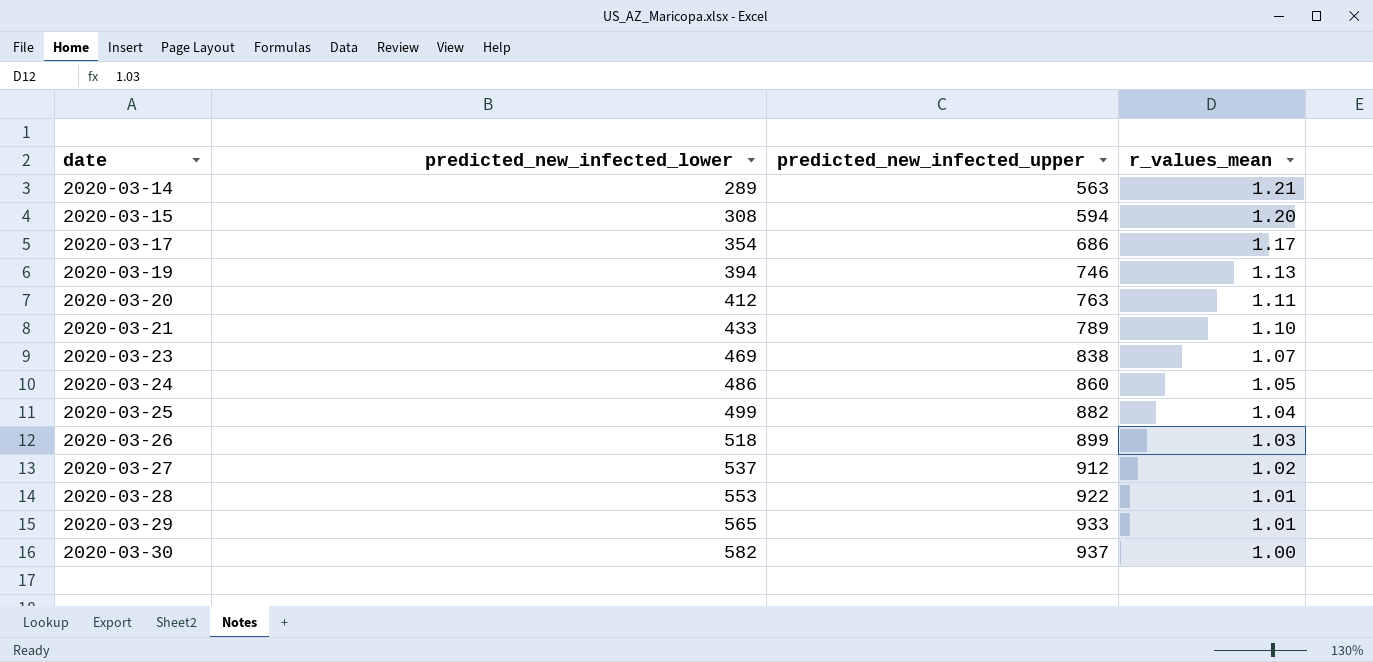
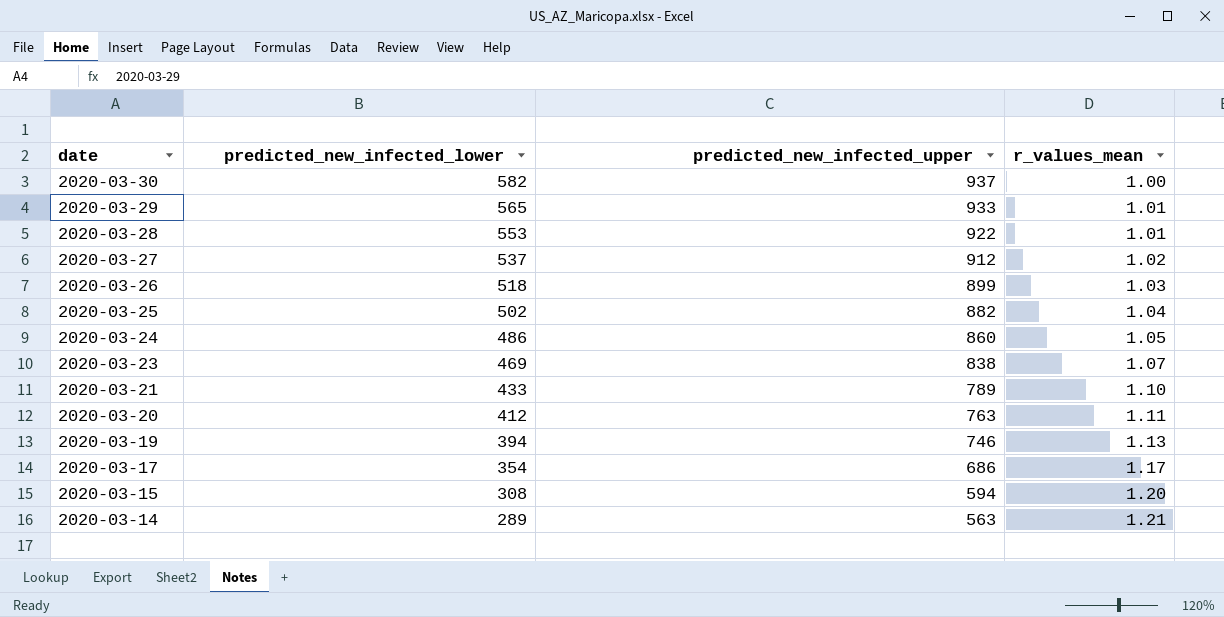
row order: date ascending -> date descending
2020-03-25 | predicted_new_infected_lower: 499 -> 502

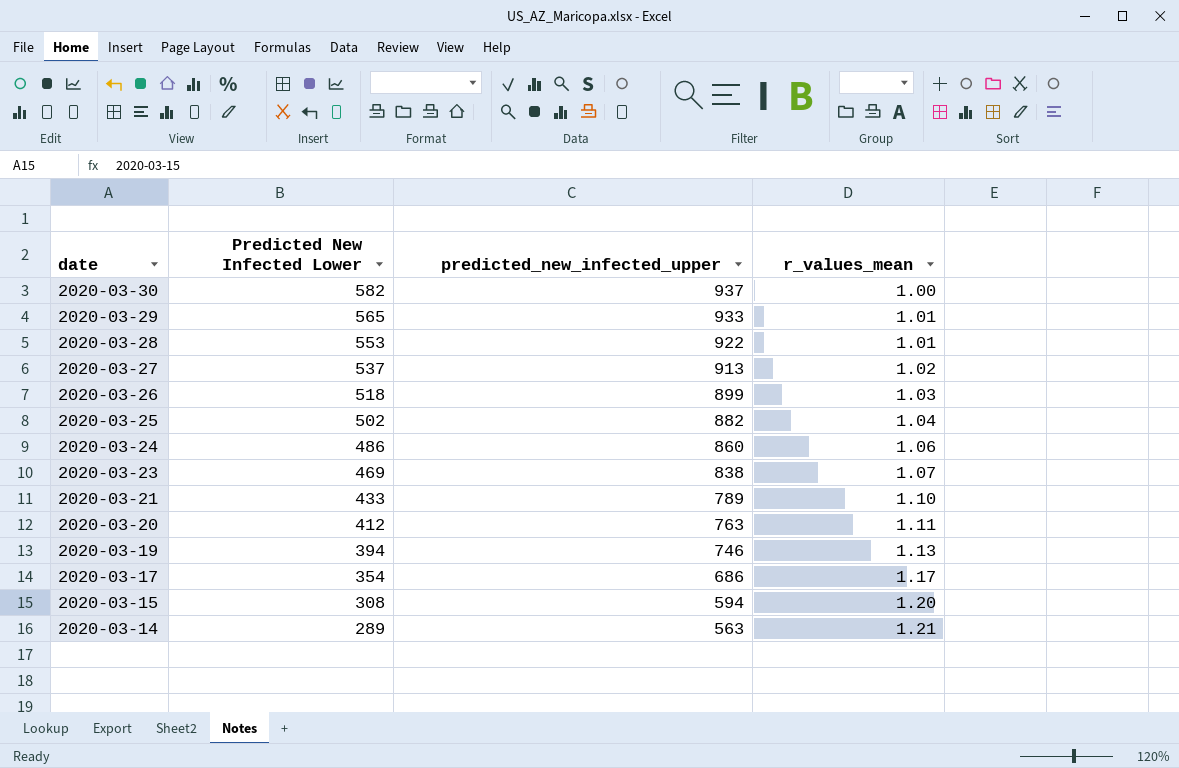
column name: predicted_new_infected_lower -> Predicted New Infected Lower
2020-03-27 | predicted_new_infected_upper: 912 -> 913
2020-03-24 | r_values_mean: 1.05 -> 1.06

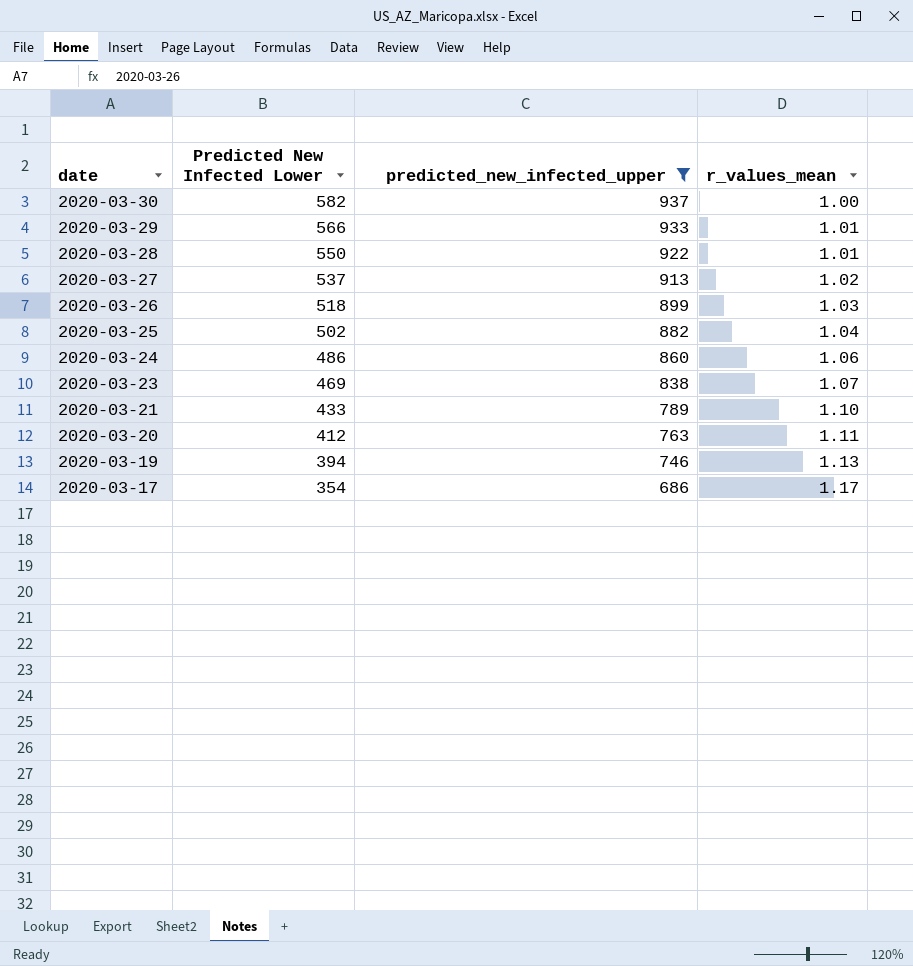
filter: none -> predicted_new_infected_upper >= 686
2020-03-29 | Predicted New Infected Lower: 565 -> 566
2020-03-28 | Predicted New Infected Lower: 553 -> 550

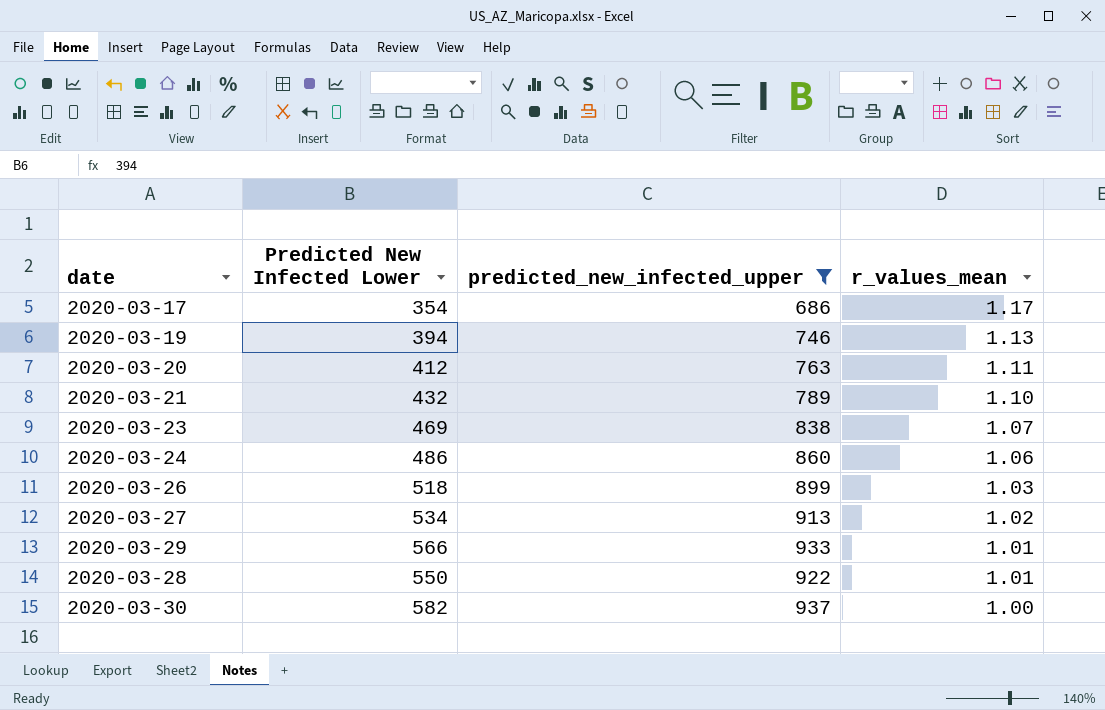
row order: date descending -> r_values_mean descending
row 2020-03-25: 502 | 882 | 1.04 -> none
2020-03-21 | Predicted New Infected Lower: 433 -> 432
2020-03-27 | Predicted New Infected Lower: 537 -> 534

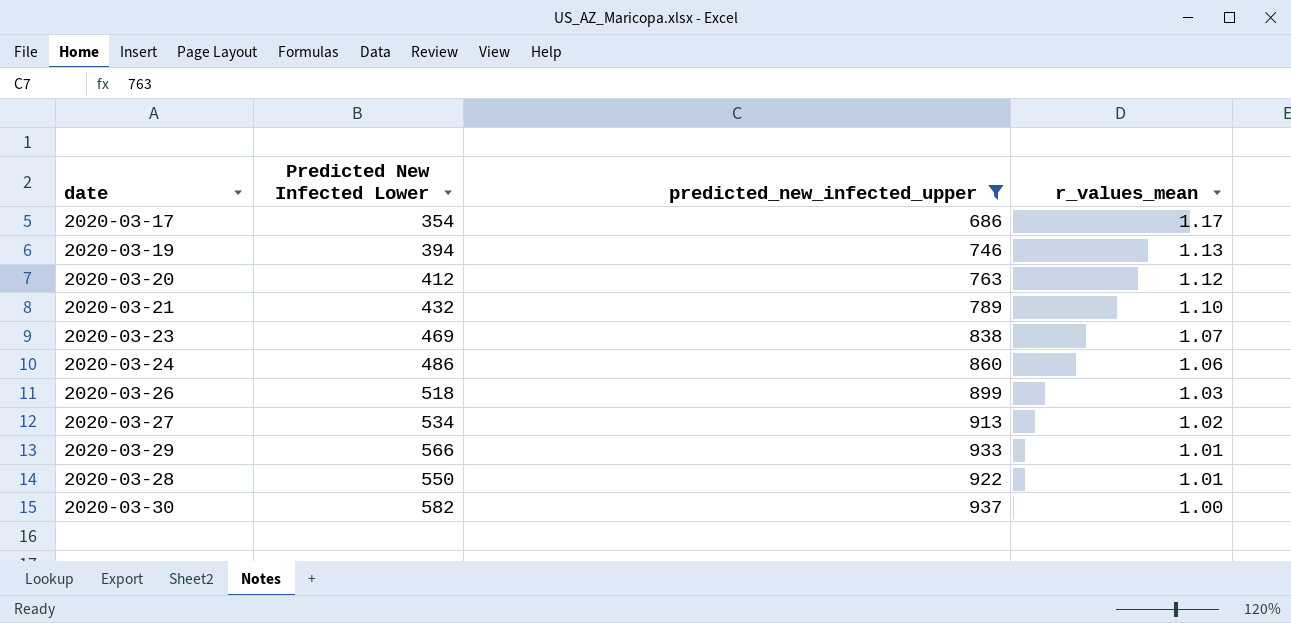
2020-03-20 | r_values_mean: 1.11 -> 1.12

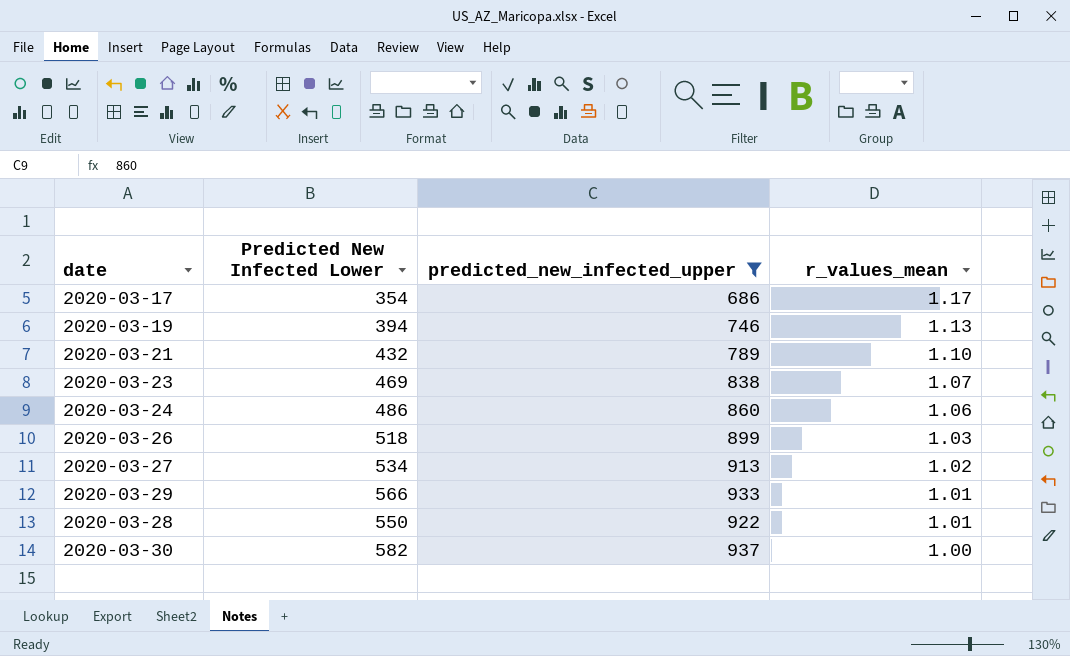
row 2020-03-20: 412 | 763 | 1.12 -> none

